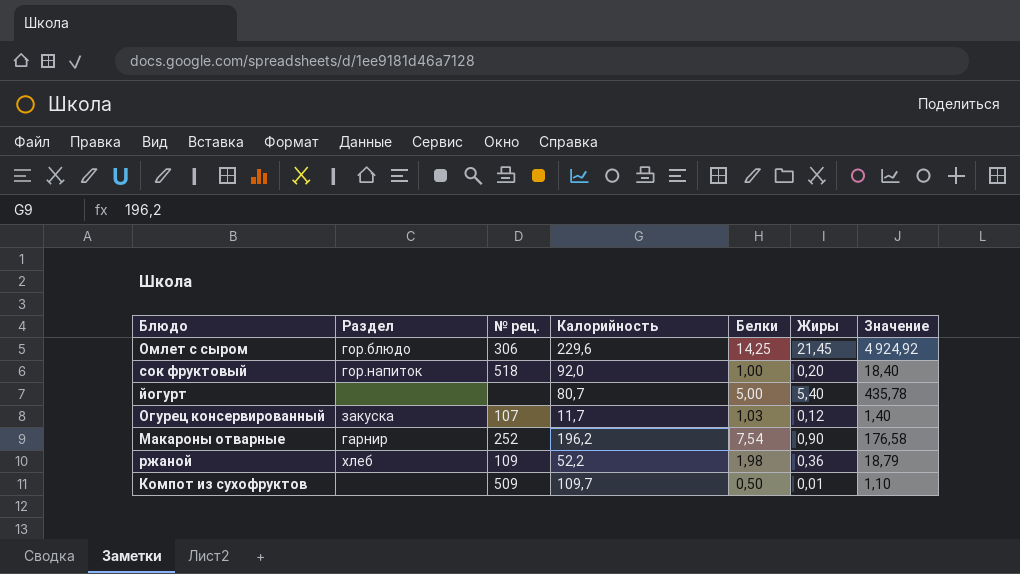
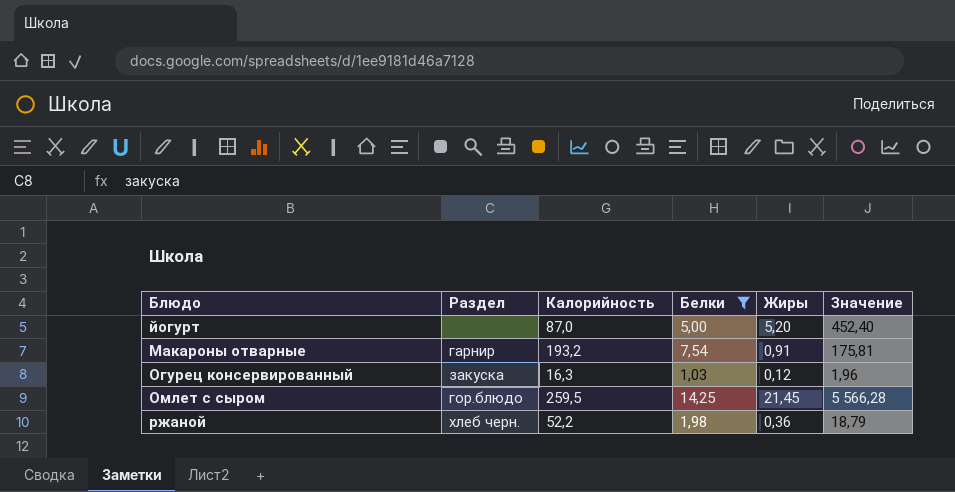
filter: none -> Белки >= 1,03
row order: none -> Блюдо ascending
column № рец. | position: 3 -> none
йогурт | Калорийность: 80,7 -> 87,0
йогурт | Жиры: 5,40 -> 5,20
йогурт | Значение: 435,78 -> 452,40
Макароны отварные | Калорийность: 196,2 -> 193,2
Макароны отварные | Жиры: 0,90 -> 0,91
Макароны отварные | Значение: 176,58 -> 175,81
Огурец консервированный | Калорийность: 11,7 -> 16,3
Огурец консервированный | Значение: 1,40 -> 1,96
Омлет с сыром | Калорийность: 229,6 -> 259,5
Омлет с сыром | Значение: 4 924,92 -> 5 566,28
ржаной | Раздел: хлеб -> хлеб черн.

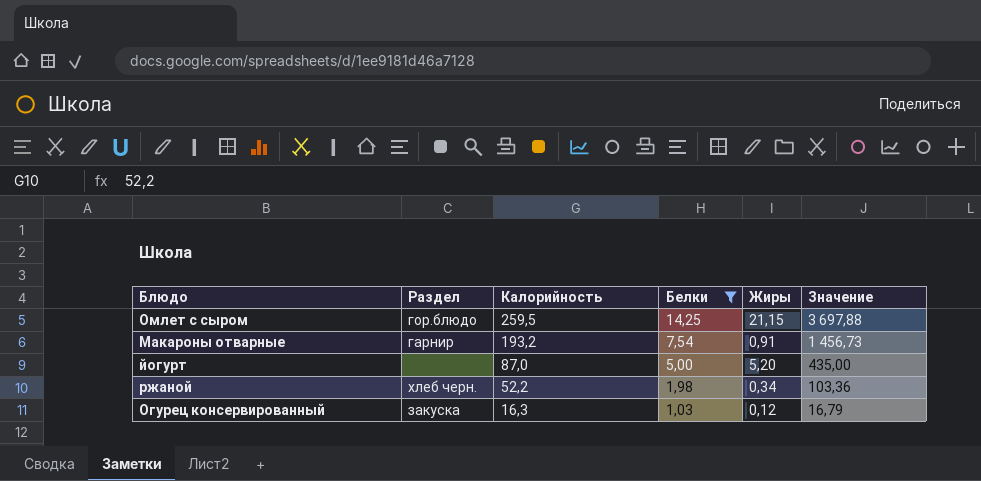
row order: Блюдо ascending -> Калорийность descending
column Значение | formula: [Калорийность] * [Жиры] -> [Калорийность] * [Белки]
Омлет с сыром | Жиры: 21,45 -> 21,15
ржаной | Жиры: 0,36 -> 0,34

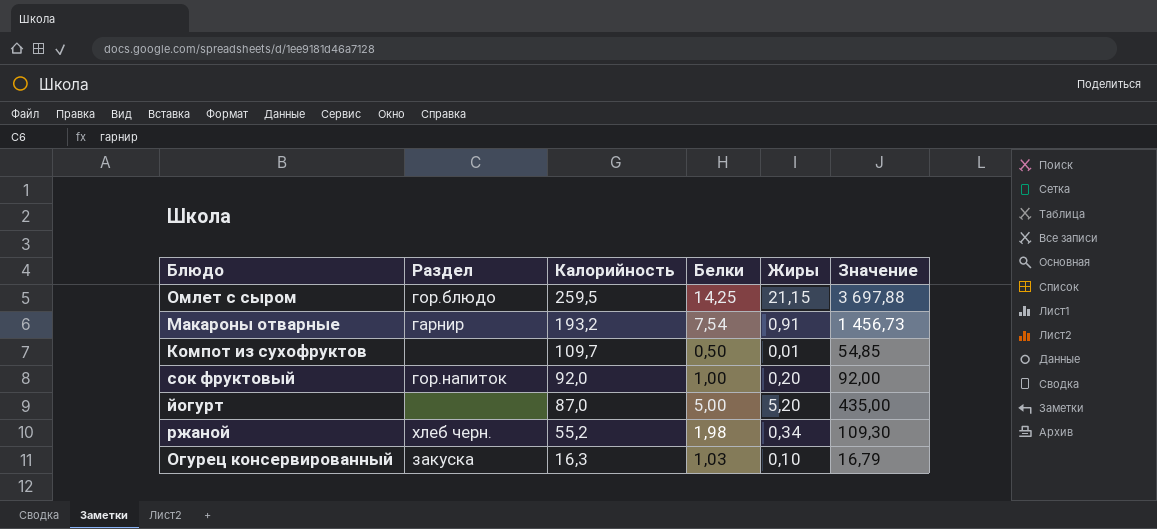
filter: Белки >= 1,03 -> none
ржаной | Калорийность: 52,2 -> 55,2
ржаной | Значение: 103,36 -> 109,30
Огурец консервированный | Жиры: 0,12 -> 0,10

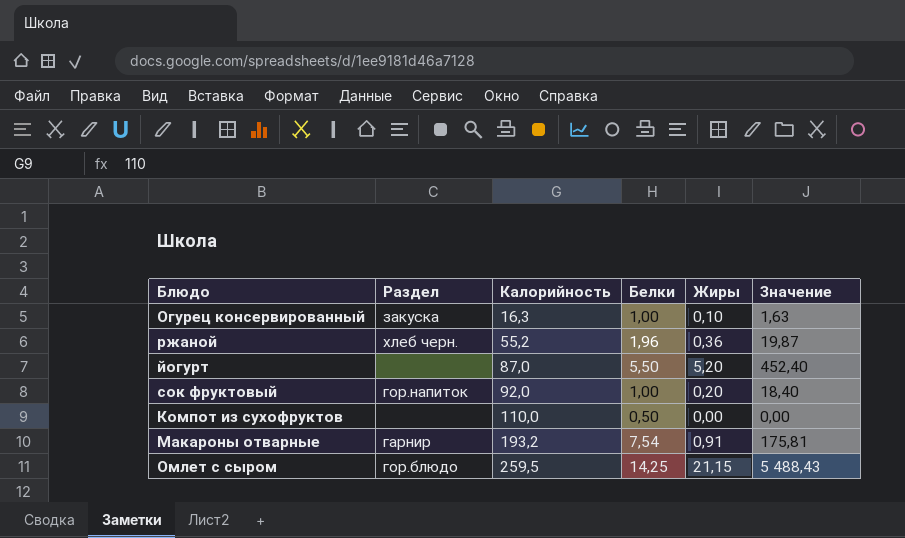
row order: Калорийность descending -> Калорийность ascending
column Значение | formula: [Калорийность] * [Белки] -> [Калорийность] * [Жиры]
Огурец консервированный | Белки: 1,03 -> 1,00
ржаной | Белки: 1,98 -> 1,96
ржаной | Жиры: 0,34 -> 0,36
йогурт | Белки: 5,00 -> 5,50
Компот из сухофруктов | Калорийность: 109,7 -> 110,0
Компот из сухофруктов | Жиры: 0,01 -> 0,00

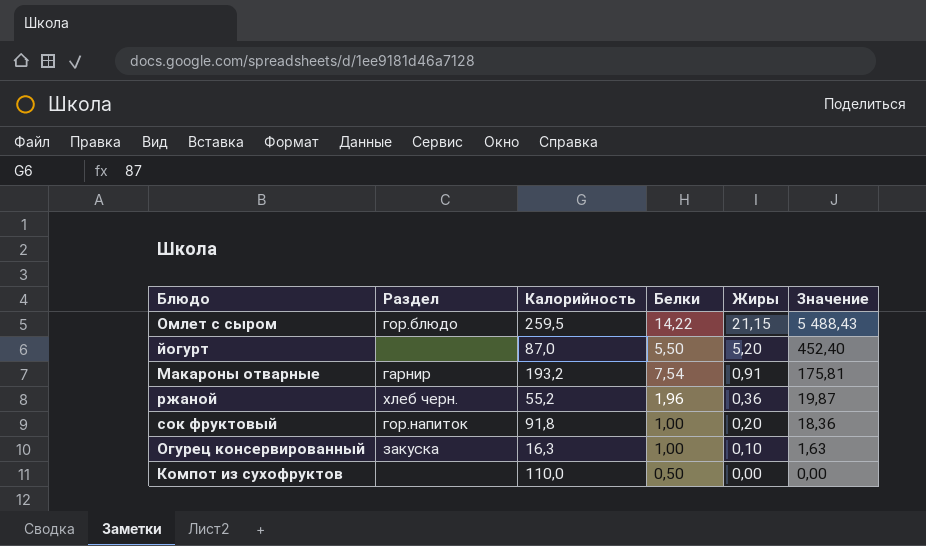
row order: Калорийность ascending -> Жиры descending
Омлет с сыром | Белки: 14,25 -> 14,22
сок фруктовый | Калорийность: 92,0 -> 91,8
сок фруктовый | Значение: 18,40 -> 18,36

